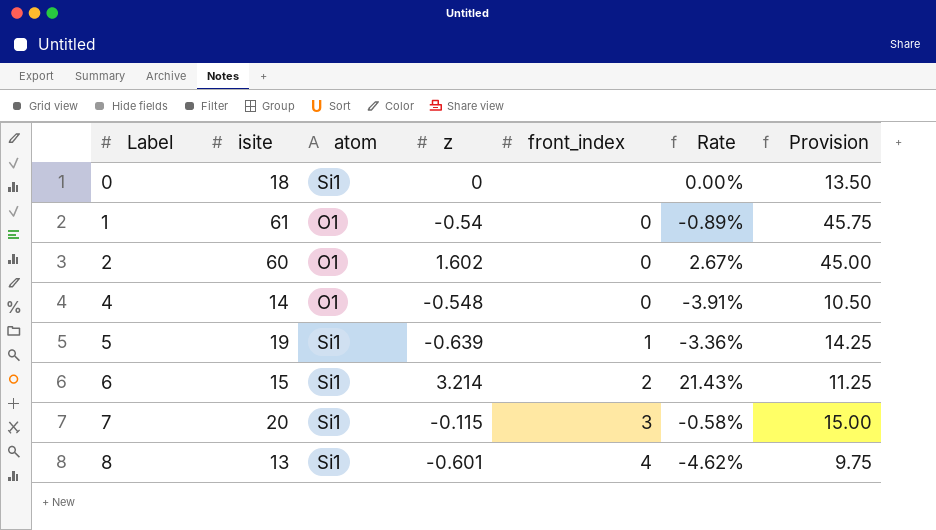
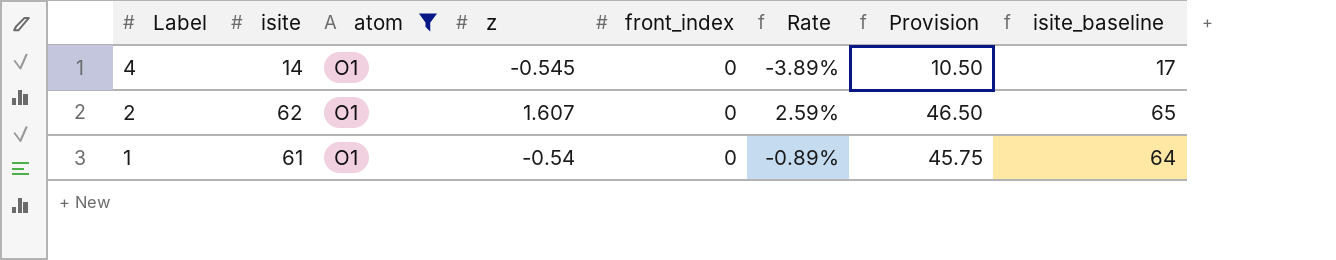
filter: none -> atom = O1
row order: Label ascending -> Label descending
column isite_baseline | formula: none -> [isite] + 3
4 | z: -0.548 -> -0.545
4 | Rate: -3.91% -> -3.89%
2 | isite: 60 -> 62
2 | z: 1.602 -> 1.607
2 | Rate: 2.67% -> 2.59%
2 | Provision: 45.00 -> 46.50

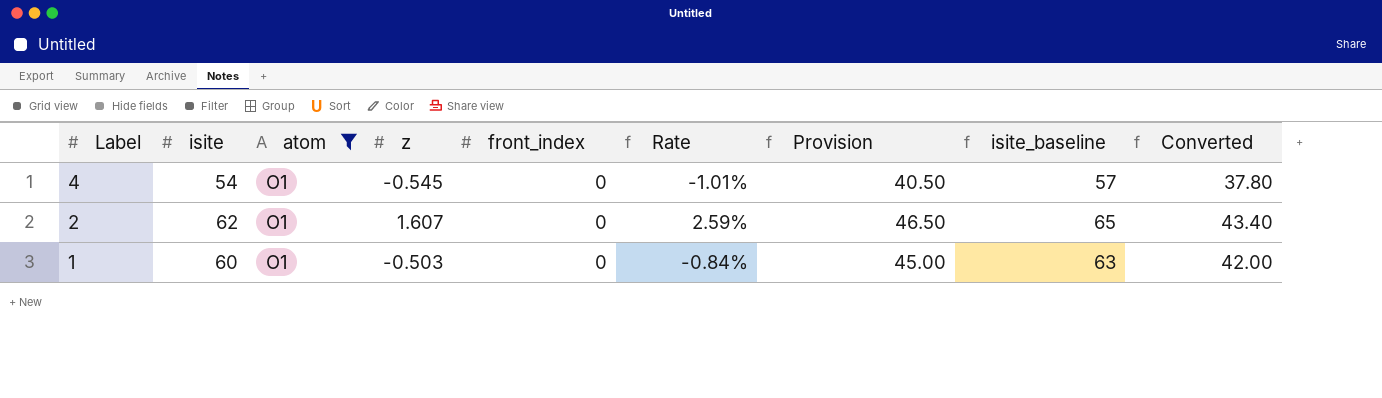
column Converted | formula: none -> [isite] * 0.7
4 | isite: 14 -> 54
4 | Rate: -3.89% -> -1.01%
4 | Provision: 10.50 -> 40.50
4 | isite_baseline: 17 -> 57
1 | isite: 61 -> 60
1 | z: -0.54 -> -0.503
1 | Rate: -0.89% -> -0.84%
1 | Provision: 45.75 -> 45.00
1 | isite_baseline: 64 -> 63

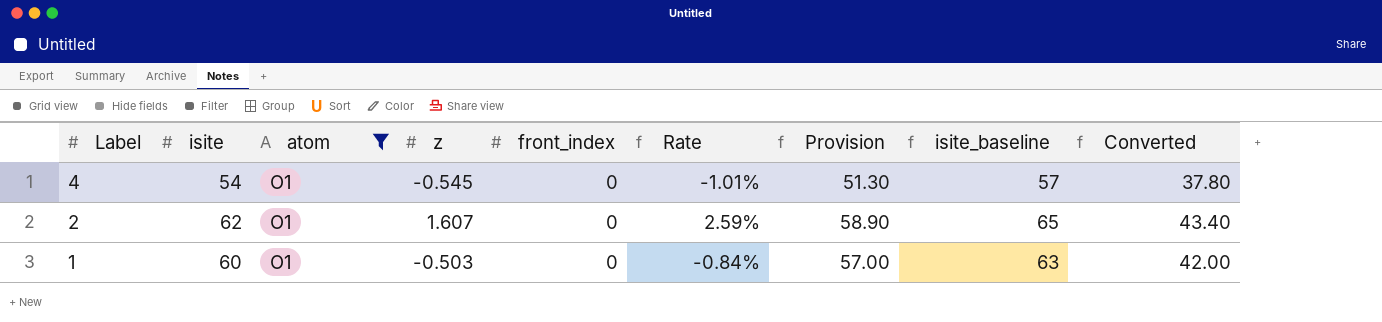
column Provision | formula: [isite] * 0.75 -> [isite] * 0.95

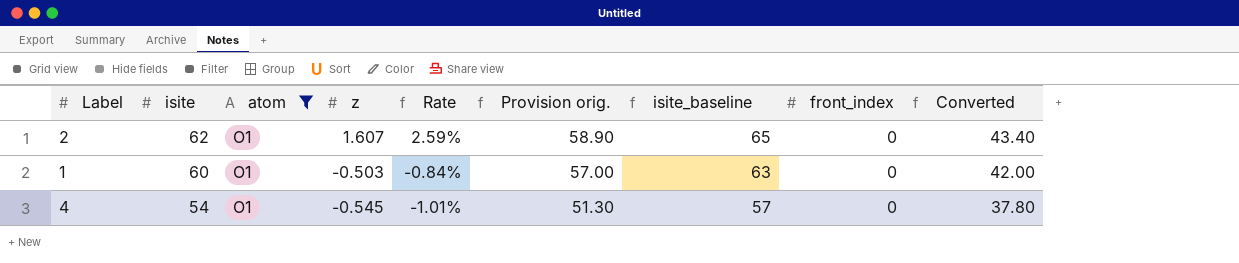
row order: Label descending -> isite descending
column name: Provision -> Provision orig.
column front_index | position: 5 -> 8

